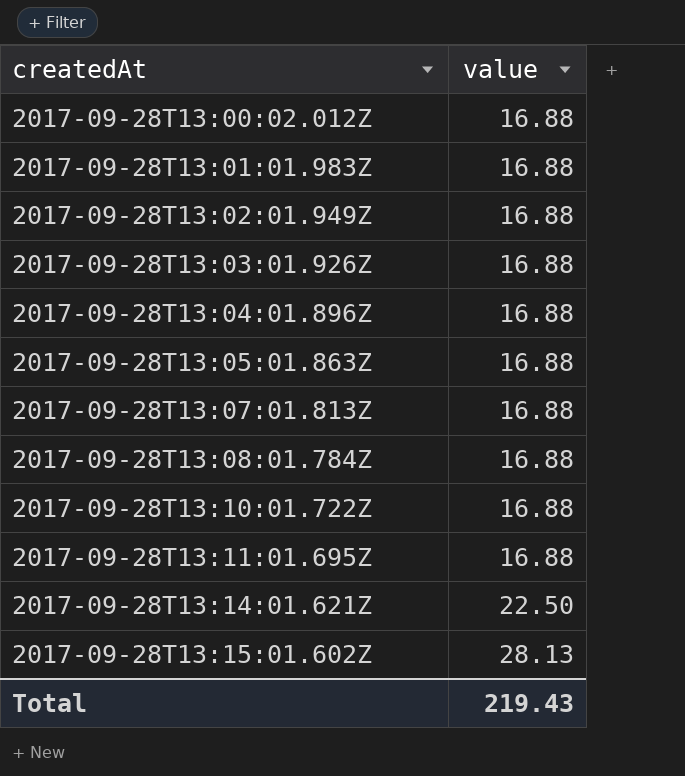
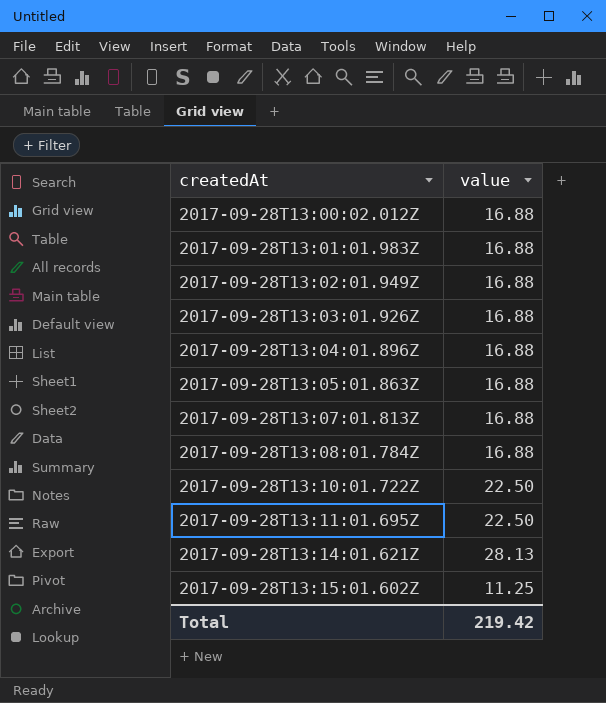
2017-09-28T13:10:01.722Z | value: 16.88 -> 22.50
2017-09-28T13:11:01.695Z | value: 16.88 -> 22.50
2017-09-28T13:14:01.621Z | value: 22.50 -> 28.13
2017-09-28T13:15:01.602Z | value: 28.13 -> 11.25
Total | value: 219.43 -> 219.42

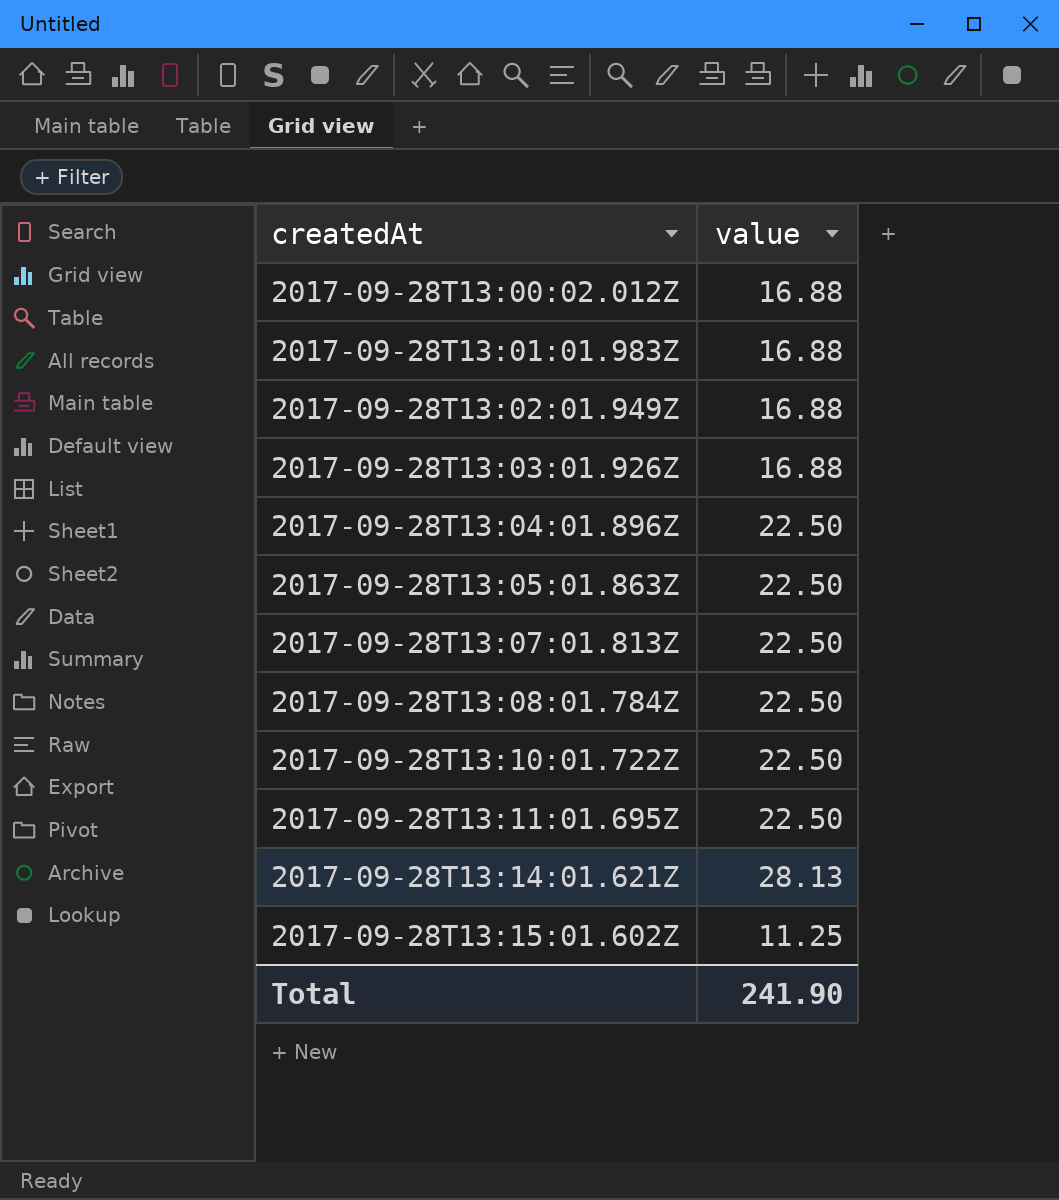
2017-09-28T13:04:01.896Z | value: 16.88 -> 22.50
2017-09-28T13:05:01.863Z | value: 16.88 -> 22.50
2017-09-28T13:07:01.813Z | value: 16.88 -> 22.50
2017-09-28T13:08:01.784Z | value: 16.88 -> 22.50
Total | value: 219.42 -> 241.90

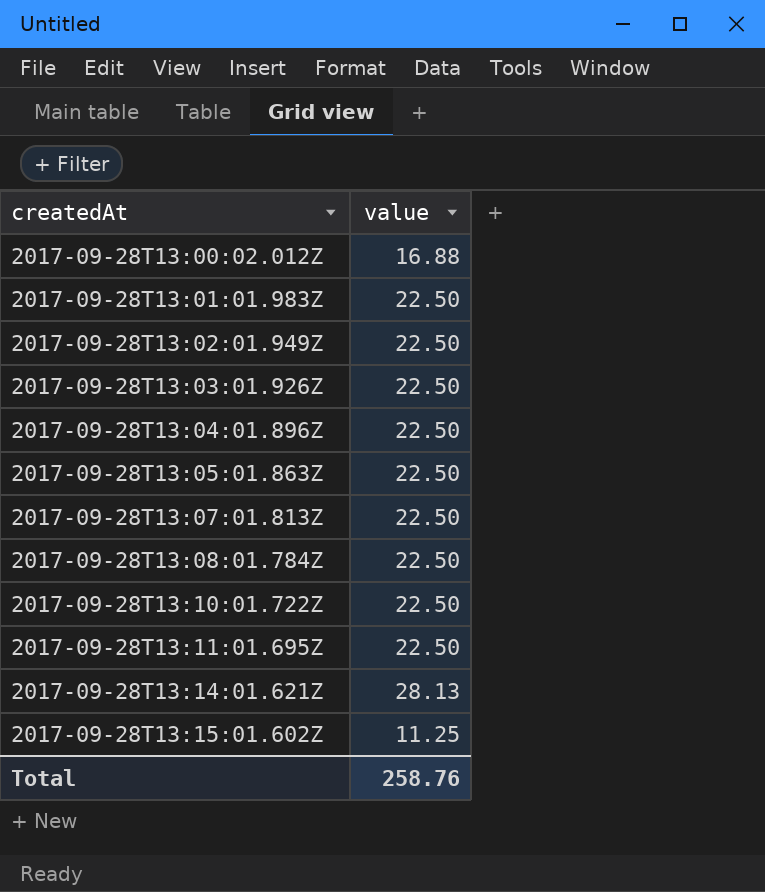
2017-09-28T13:01:01.983Z | value: 16.88 -> 22.50
2017-09-28T13:02:01.949Z | value: 16.88 -> 22.50
2017-09-28T13:03:01.926Z | value: 16.88 -> 22.50
Total | value: 241.90 -> 258.76

